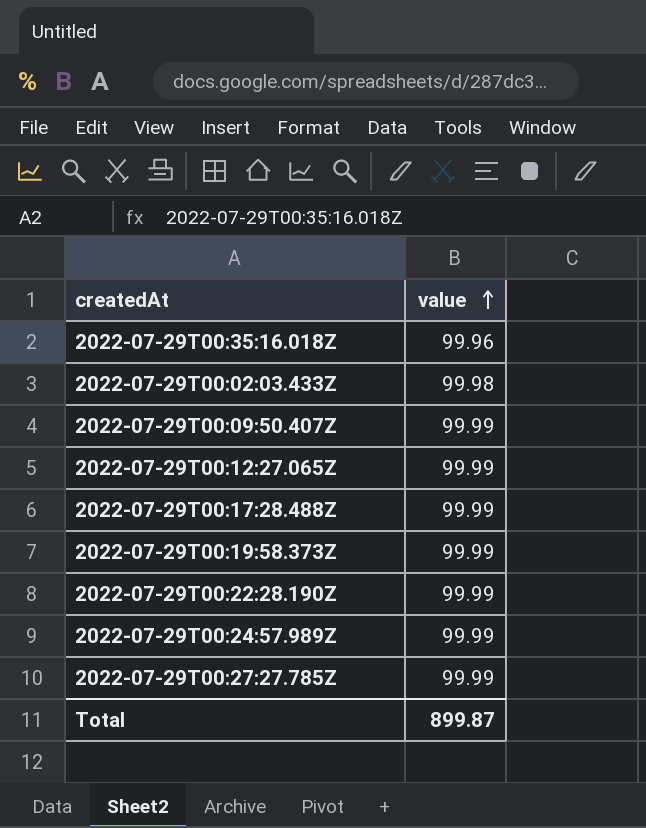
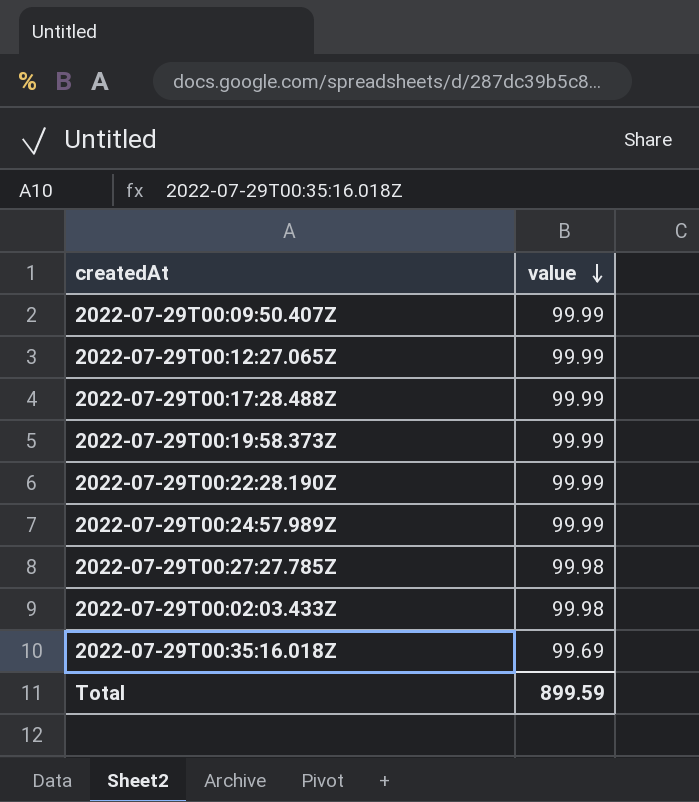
row order: value ascending -> value descending
2022-07-29T00:27:27.785Z | value: 99.99 -> 99.98
2022-07-29T00:35:16.018Z | value: 99.96 -> 99.69
Total | value: 899.87 -> 899.59

